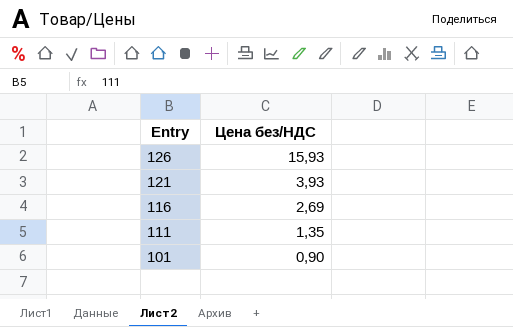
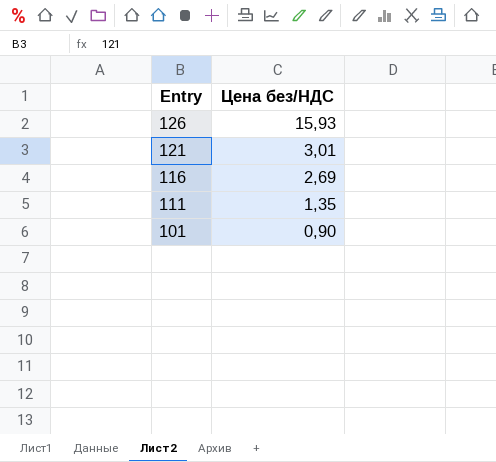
121 | Цена без/НДС: 3,93 -> 3,01

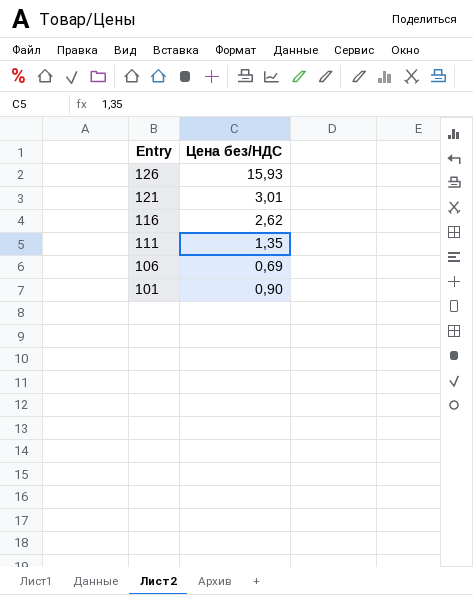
116 | Цена без/НДС: 2,69 -> 2,62
row 106: none -> 0,69

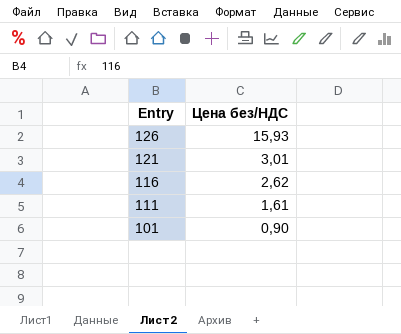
row 106: 0,69 -> none
111 | Цена без/НДС: 1,35 -> 1,61

